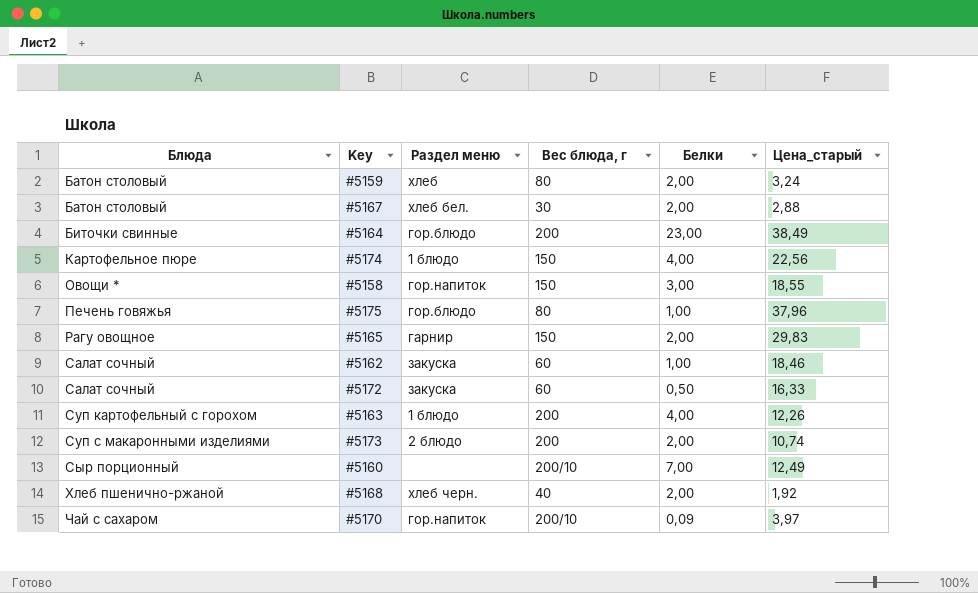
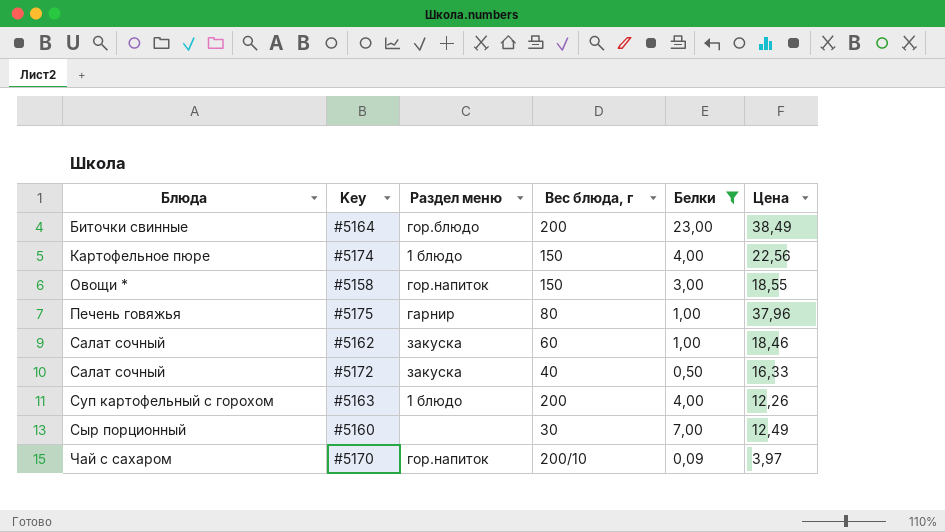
filter: none -> Белки != 2,00
column name: Цена_старый -> Цена
#5175 | Раздел меню: гор.блюдо -> гарнир
#5172 | Вес блюда, г: 60 -> 40
#5160 | Вес блюда, г: 200/10 -> 30

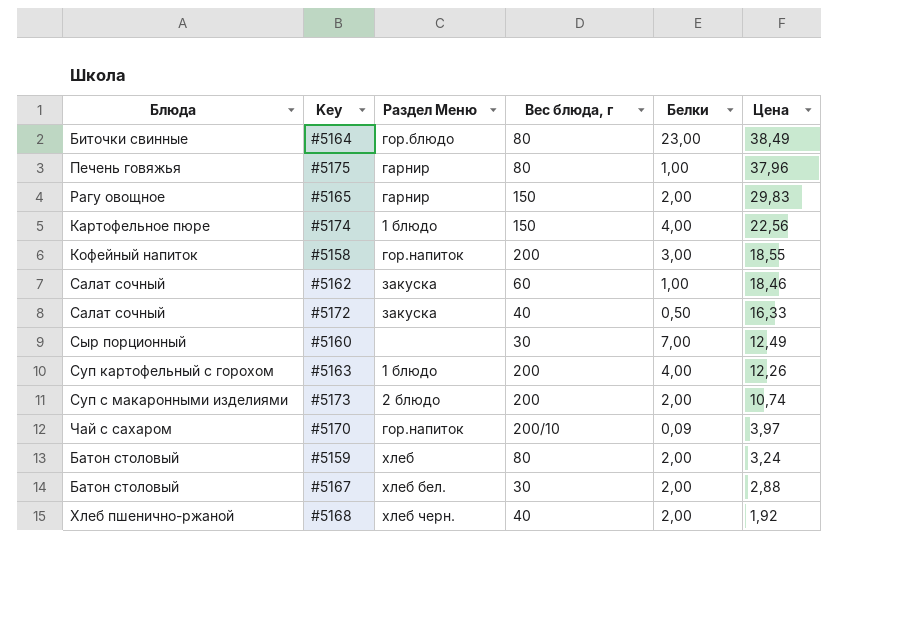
filter: Белки != 2,00 -> none
row order: Блюда ascending -> Цена descending
column name: Раздел меню -> Раздел Меню
#5164 | Вес блюда, г: 200 -> 80
#5158 | Блюда: Овощи * -> Кофейный напиток
#5158 | Вес блюда, г: 150 -> 200

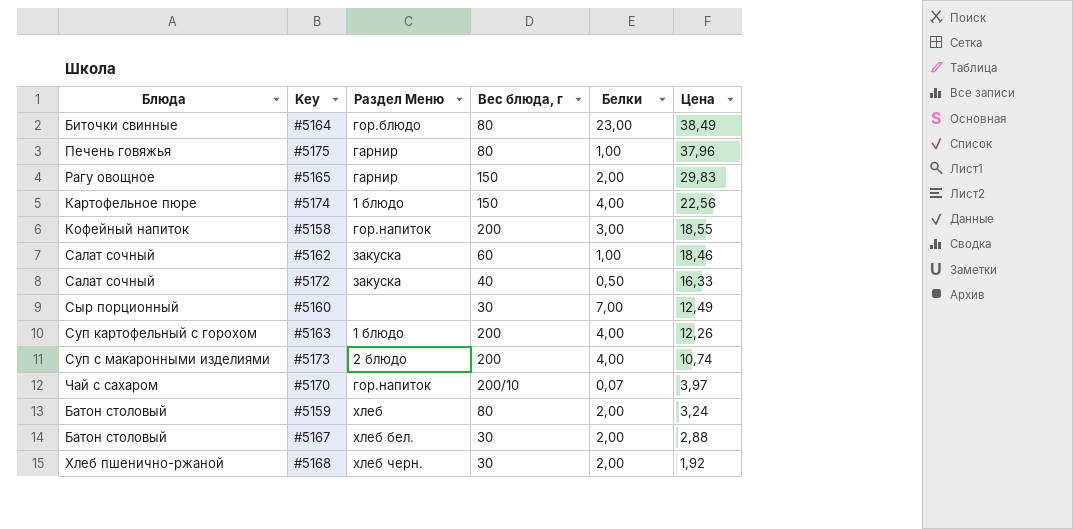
#5173 | Белки: 2,00 -> 4,00
#5170 | Белки: 0,09 -> 0,07
#5168 | Вес блюда, г: 40 -> 30

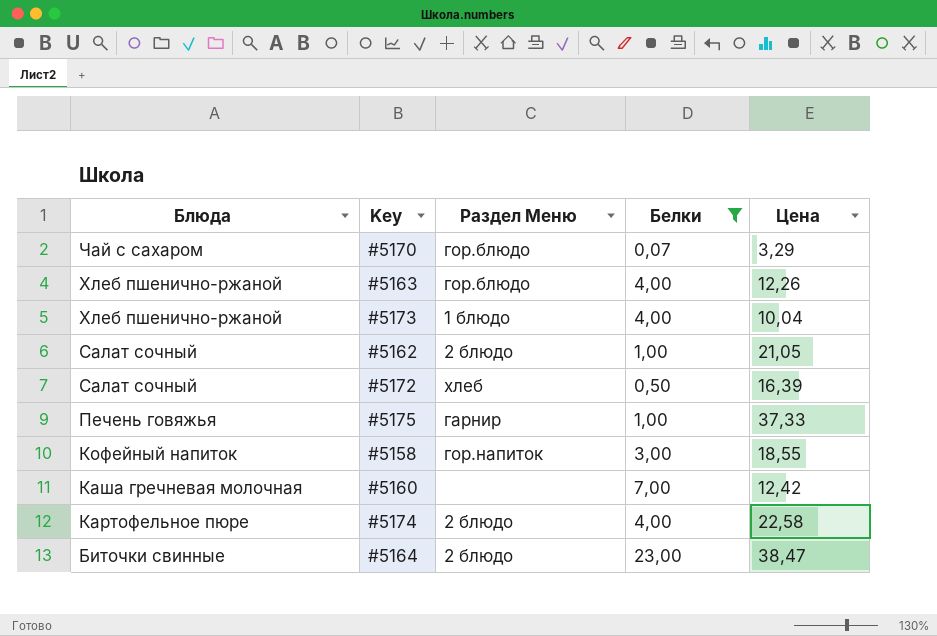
filter: none -> Белки != 2,00
row order: Цена descending -> Блюда descending
column Вес блюда, г | position: 4 -> none
#5170 | Раздел Меню: гор.напиток -> гор.блюдо
#5170 | Цена: 3,97 -> 3,29
#5163 | Блюда: Суп картофельный с горохом -> Хлеб пшенично-ржаной
#5163 | Раздел Меню: 1 блюдо -> гор.блюдо
#5173 | Блюда: Суп с макаронными изделиями -> Хлеб пшенично-ржаной
#5173 | Раздел Меню: 2 блюдо -> 1 блюдо
#5173 | Цена: 10,74 -> 10,04
#5162 | Раздел Меню: закуска -> 2 блюдо
#5162 | Цена: 18,46 -> 21,05
#5172 | Раздел Меню: закуска -> хлеб
#5172 | Цена: 16,33 -> 16,39
#5175 | Цена: 37,96 -> 37,33
#5160 | Блюда: Сыр порционный -> Каша гречневая молочная
#5160 | Цена: 12,49 -> 12,42
#5174 | Раздел Меню: 1 блюдо -> 2 блюдо
#5174 | Цена: 22,56 -> 22,58
#5164 | Раздел Меню: гор.блюдо -> 2 блюдо
#5164 | Цена: 38,49 -> 38,47

